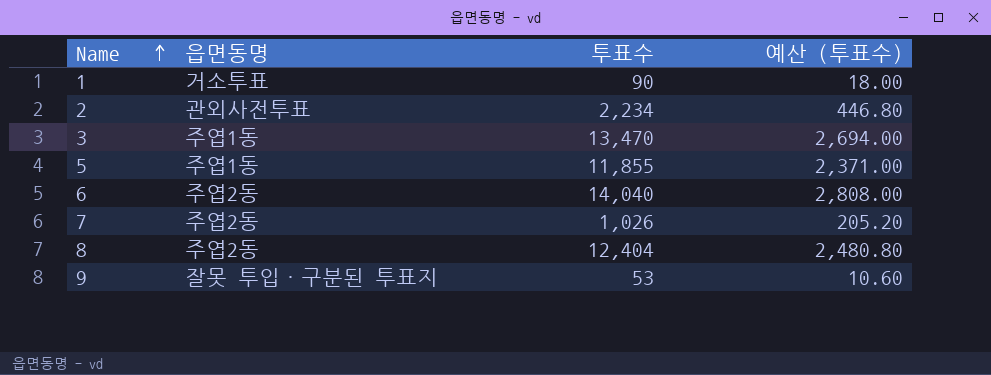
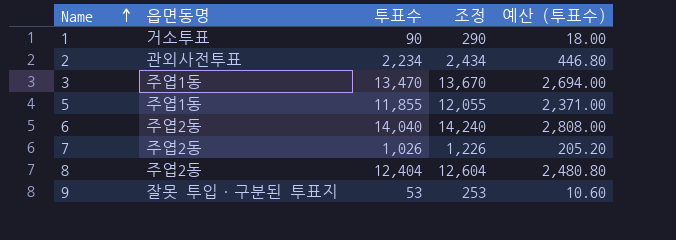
column 조정 | formula: none -> [투표수] + 200

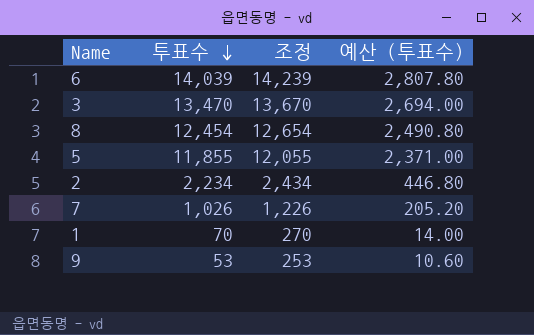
row order: Name ascending -> 투표수 descending
column 읍면동명 | position: 2 -> none
6 | 투표수: 14,040 -> 14,039
6 | 조정: 14,240 -> 14,239
6 | 예산 (투표수): 2,808.00 -> 2,807.80
8 | 투표수: 12,404 -> 12,454
8 | 조정: 12,604 -> 12,654
8 | 예산 (투표수): 2,480.80 -> 2,490.80
1 | 투표수: 90 -> 70
1 | 조정: 290 -> 270
1 | 예산 (투표수): 18.00 -> 14.00

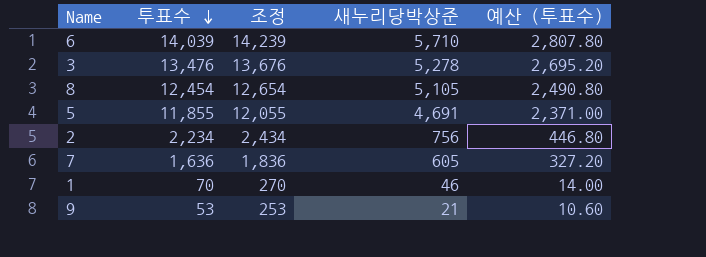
column 새누리당박상준 | position: none -> 4
3 | 투표수: 13,470 -> 13,476
3 | 조정: 13,670 -> 13,676
3 | 예산 (투표수): 2,694.00 -> 2,695.20
7 | 투표수: 1,026 -> 1,636
7 | 조정: 1,226 -> 1,836
7 | 예산 (투표수): 205.20 -> 327.20

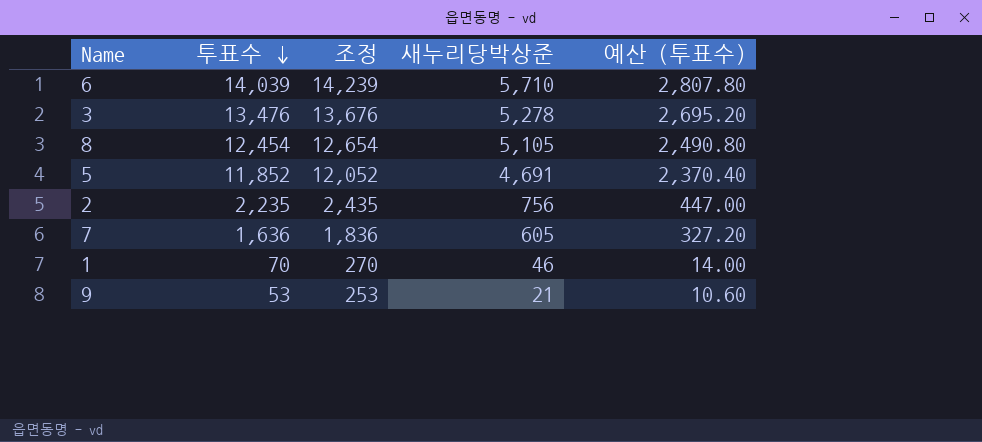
5 | 투표수: 11,855 -> 11,852
5 | 조정: 12,055 -> 12,052
5 | 예산 (투표수): 2,371.00 -> 2,370.40
2 | 투표수: 2,234 -> 2,235
2 | 조정: 2,434 -> 2,435
2 | 예산 (투표수): 446.80 -> 447.00

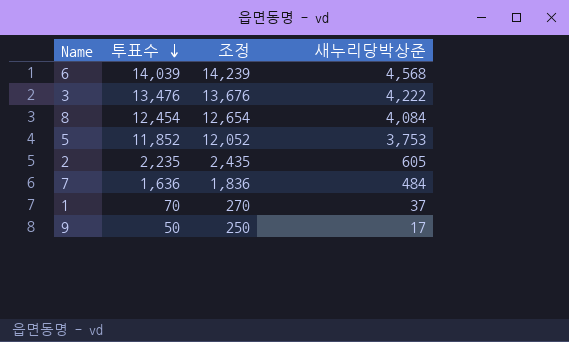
column 예산 (투표수) | formula: [투표수] * 0.2 -> none
6 | 새누리당박상준: 5,710 -> 4,568
3 | 새누리당박상준: 5,278 -> 4,222
8 | 새누리당박상준: 5,105 -> 4,084
5 | 새누리당박상준: 4,691 -> 3,753
2 | 새누리당박상준: 756 -> 605
7 | 새누리당박상준: 605 -> 484
1 | 새누리당박상준: 46 -> 37
9 | 투표수: 53 -> 50
9 | 조정: 253 -> 250
9 | 새누리당박상준: 21 -> 17

